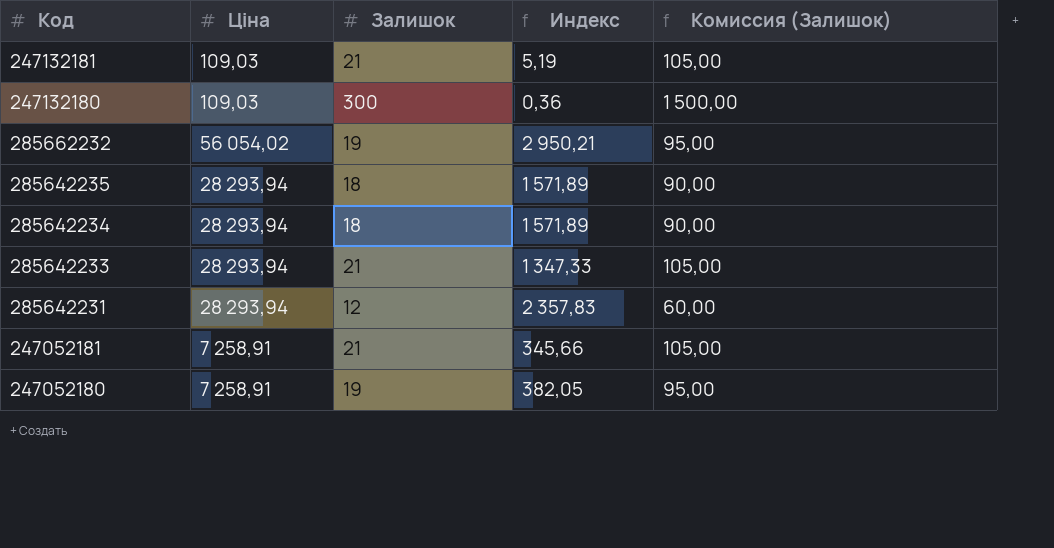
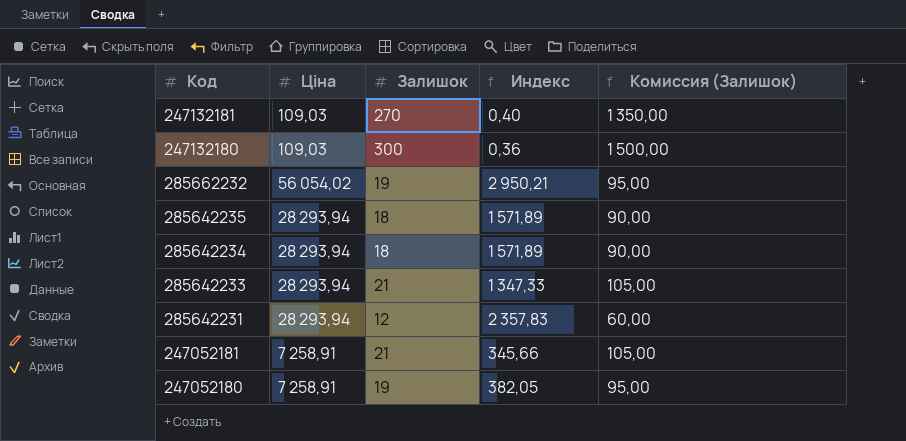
247132181 | Залишок: 21 -> 270
247132181 | Индекс: 5,19 -> 0,40
247132181 | Комиссия (Залишок): 105,00 -> 1 350,00

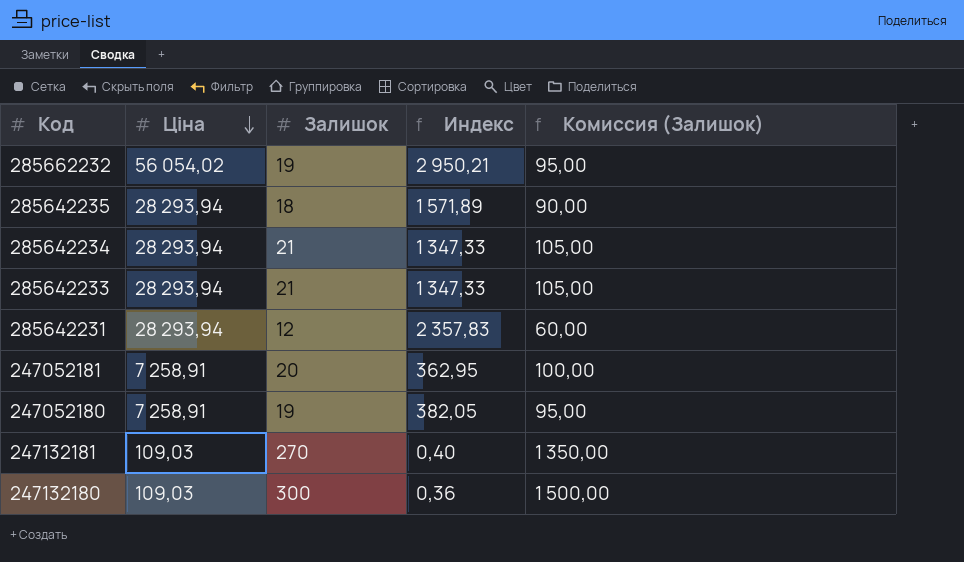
row order: none -> Ціна descending
285642234 | Залишок: 18 -> 21
285642234 | Индекс: 1 571,89 -> 1 347,33
285642234 | Комиссия (Залишок): 90,00 -> 105,00
247052181 | Залишок: 21 -> 20
247052181 | Индекс: 345,66 -> 362,95
247052181 | Комиссия (Залишок): 105,00 -> 100,00

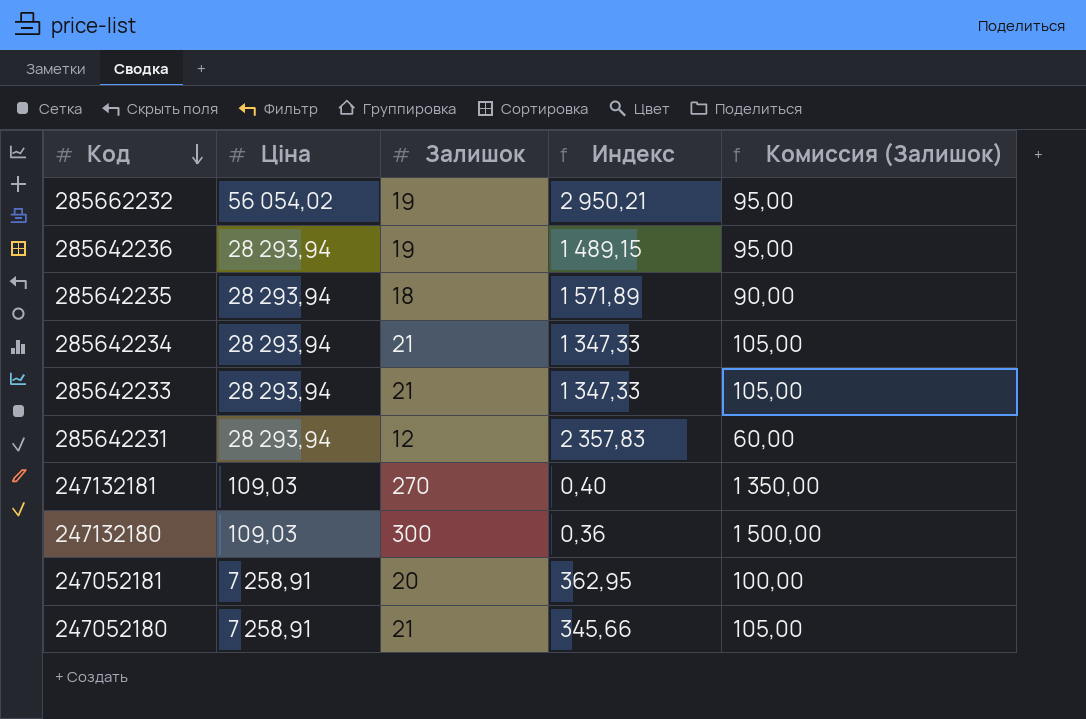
row order: Ціна descending -> Код descending
row 285642236: none -> 28 293,94 | 19 | 1 489,15 | 95,00
247052180 | Залишок: 19 -> 21
247052180 | Индекс: 382,05 -> 345,66
247052180 | Комиссия (Залишок): 95,00 -> 105,00

